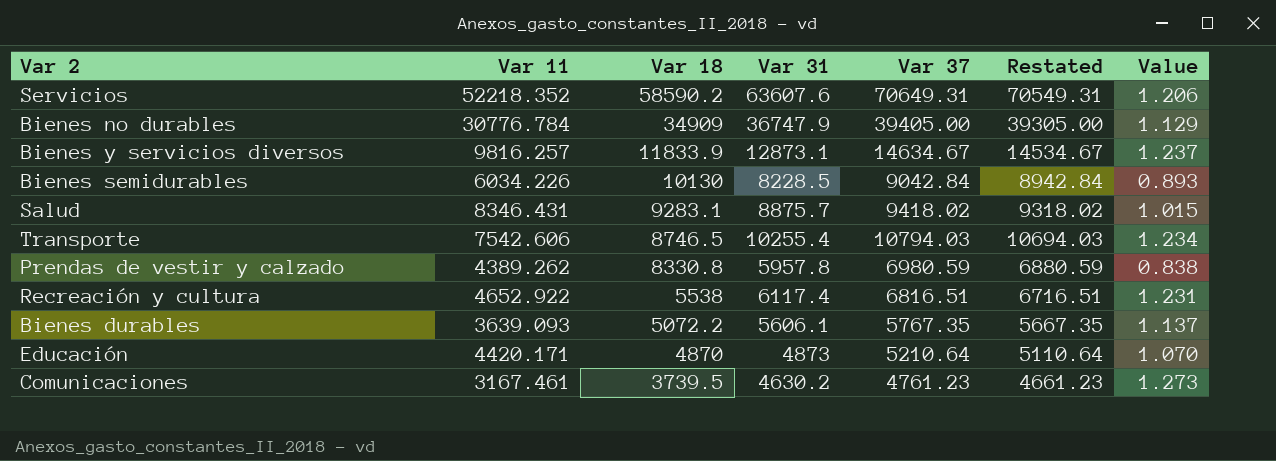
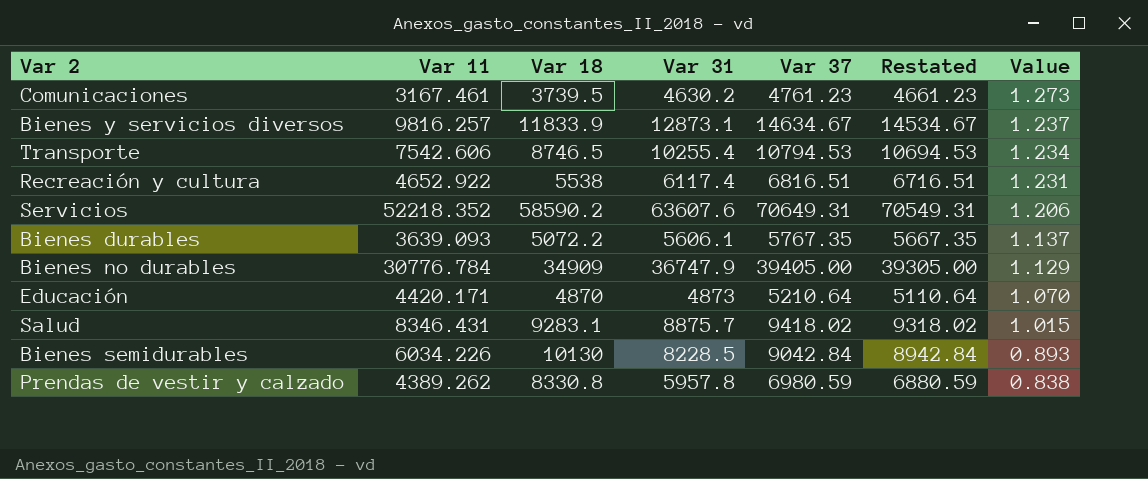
row order: Var 18 descending -> Value descending
Transporte | Var 37: 10794.03 -> 10794.53
Transporte | Restated: 10694.03 -> 10694.53

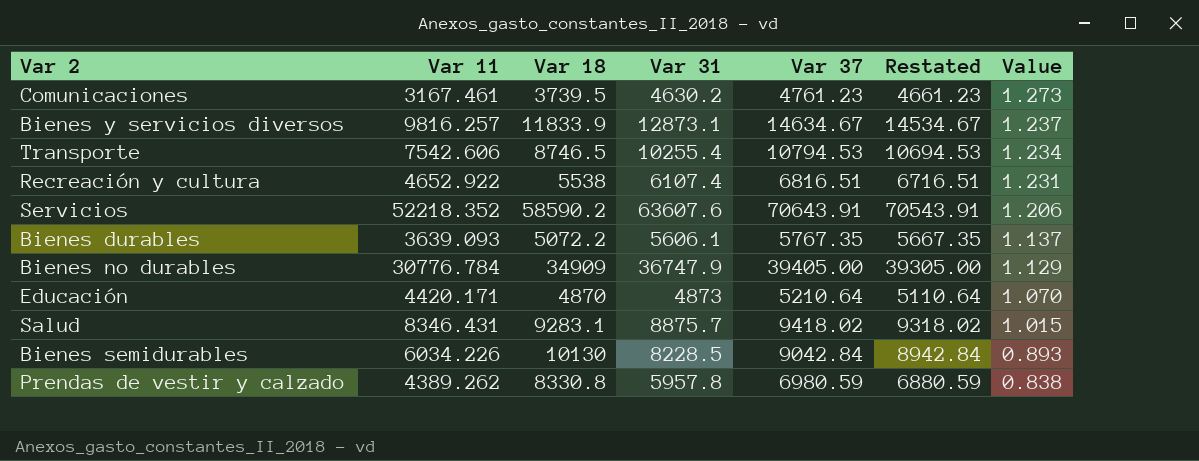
Recreación y cultura | Var 31: 6117.4 -> 6107.4
Servicios | Var 37: 70649.31 -> 70643.91
Servicios | Restated: 70549.31 -> 70543.91

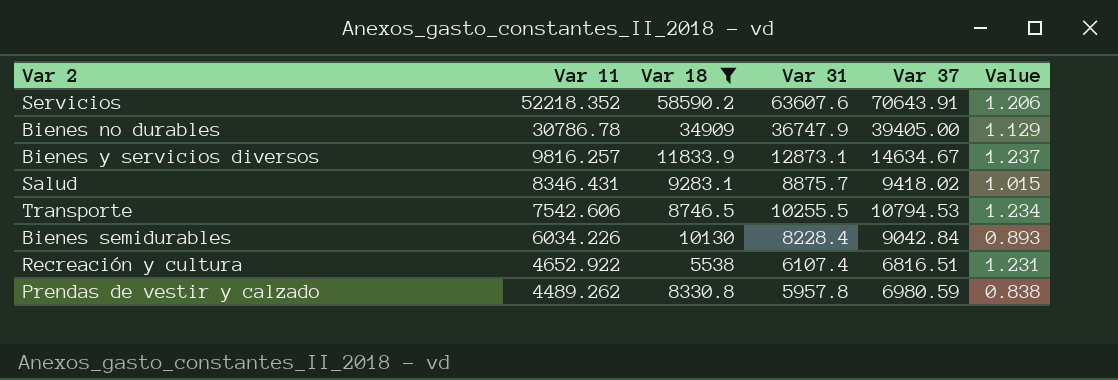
filter: none -> Var 18 >= 5538
row order: Value descending -> Var 11 descending
column Restated | formula: [Var 37] - 100 -> none
Bienes no durables | Var 11: 30776.784 -> 30786.78
Transporte | Var 31: 10255.4 -> 10255.5
Bienes semidurables | Var 31: 8228.5 -> 8228.4
Prendas de vestir y calzado | Var 11: 4389.262 -> 4489.262

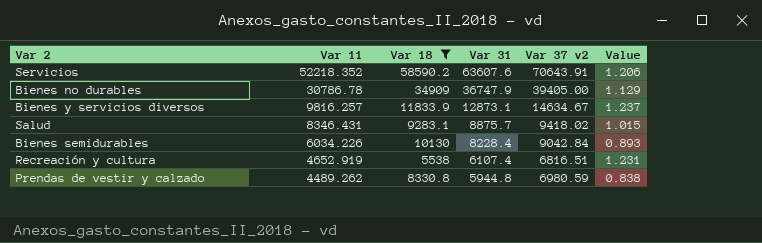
column name: Var 37 -> Var 37 v2
row Transporte: 7542.606 | 8746.5 | 10255.5 | 10794.53 | 1.234 -> none
Recreación y cultura | Var 11: 4652.922 -> 4652.919
Prendas de vestir y calzado | Var 31: 5957.8 -> 5944.8

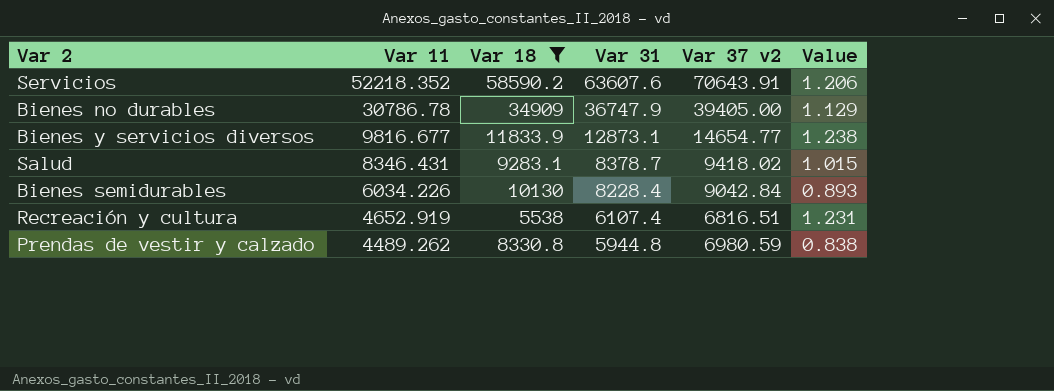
Bienes y servicios diversos | Var 11: 9816.257 -> 9816.677
Bienes y servicios diversos | Var 37 v2: 14634.67 -> 14654.77
Bienes y servicios diversos | Value: 1.237 -> 1.238
Salud | Var 31: 8875.7 -> 8378.7

